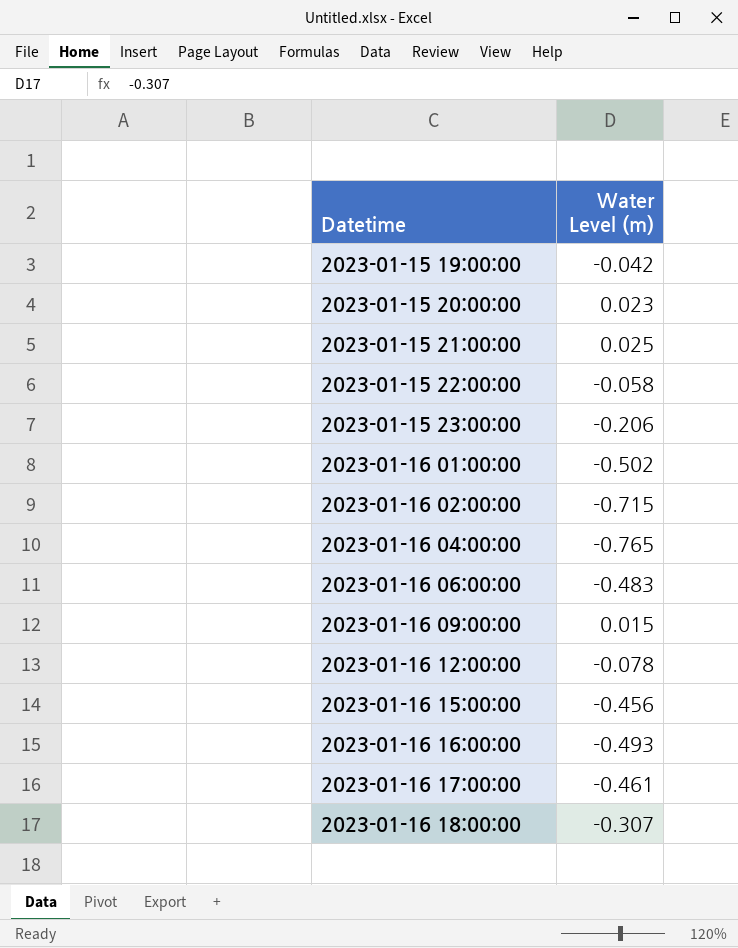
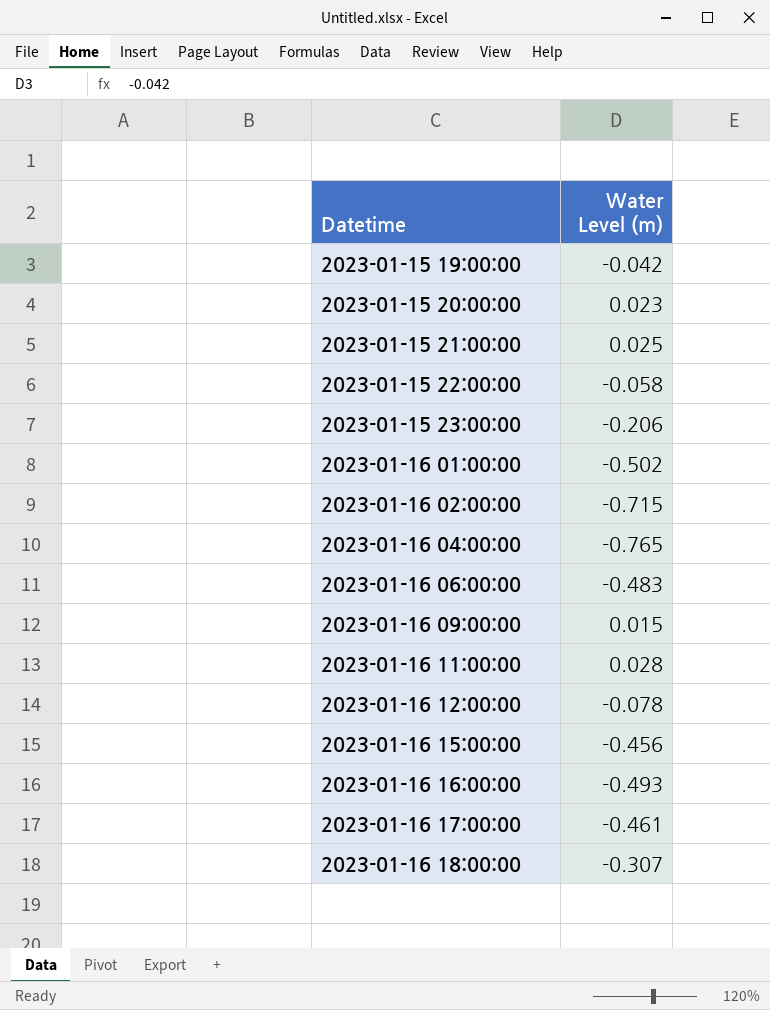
row 2023-01-16 11:00:00: none -> 0.028

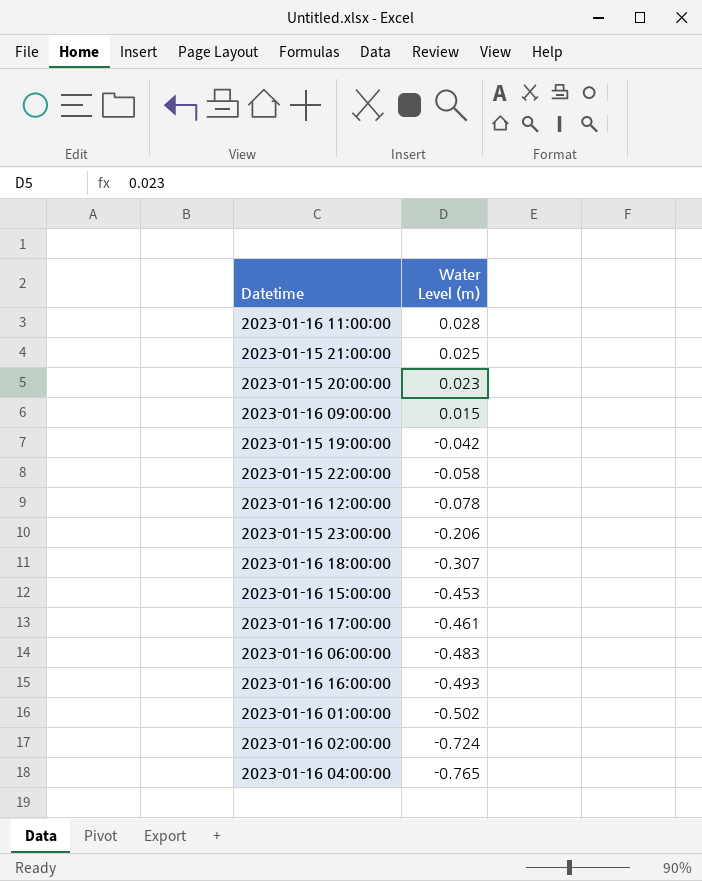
row order: Datetime ascending -> Water Level (m) descending
2023-01-16 15:00:00 | Water Level (m): -0.456 -> -0.453
2023-01-16 02:00:00 | Water Level (m): -0.715 -> -0.724

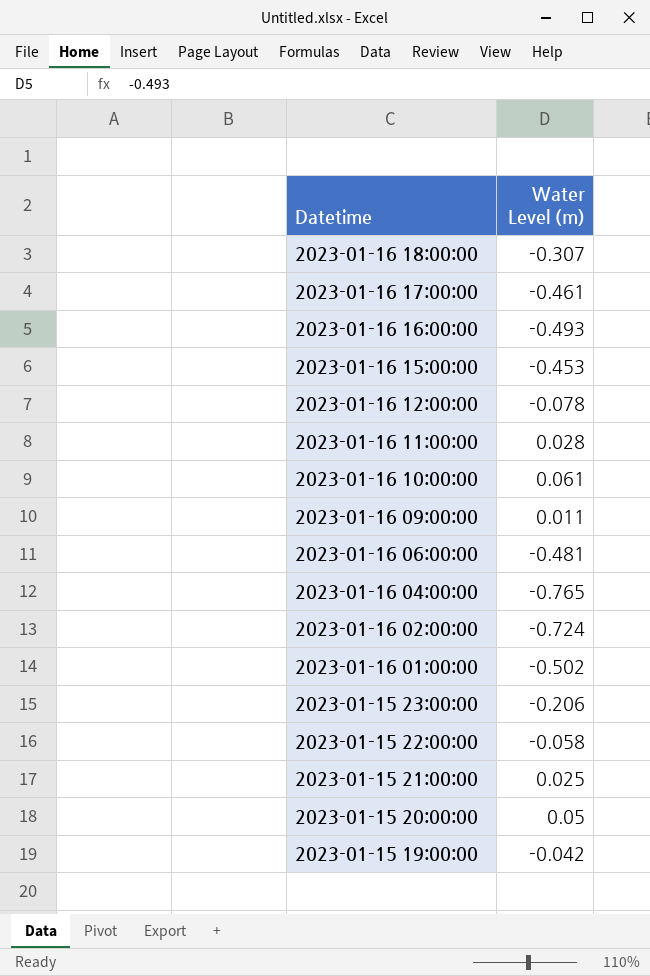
row order: Water Level (m) descending -> Datetime descending
row 2023-01-16 10:00:00: none -> 0.061
2023-01-16 09:00:00 | Water Level (m): 0.015 -> 0.011
2023-01-16 06:00:00 | Water Level (m): -0.483 -> -0.481
2023-01-15 20:00:00 | Water Level (m): 0.023 -> 0.05

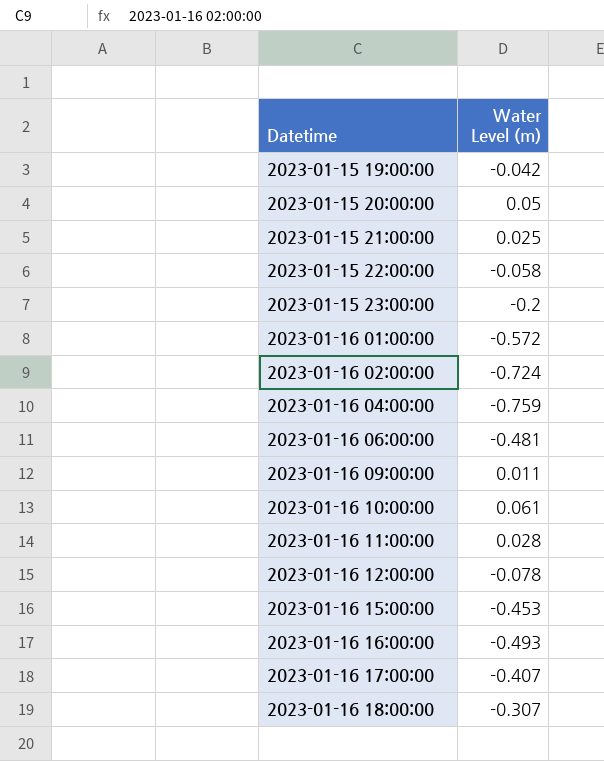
row order: Datetime descending -> Datetime ascending
2023-01-15 23:00:00 | Water Level (m): -0.206 -> -0.2
2023-01-16 01:00:00 | Water Level (m): -0.502 -> -0.572
2023-01-16 04:00:00 | Water Level (m): -0.765 -> -0.759
2023-01-16 17:00:00 | Water Level (m): -0.461 -> -0.407

